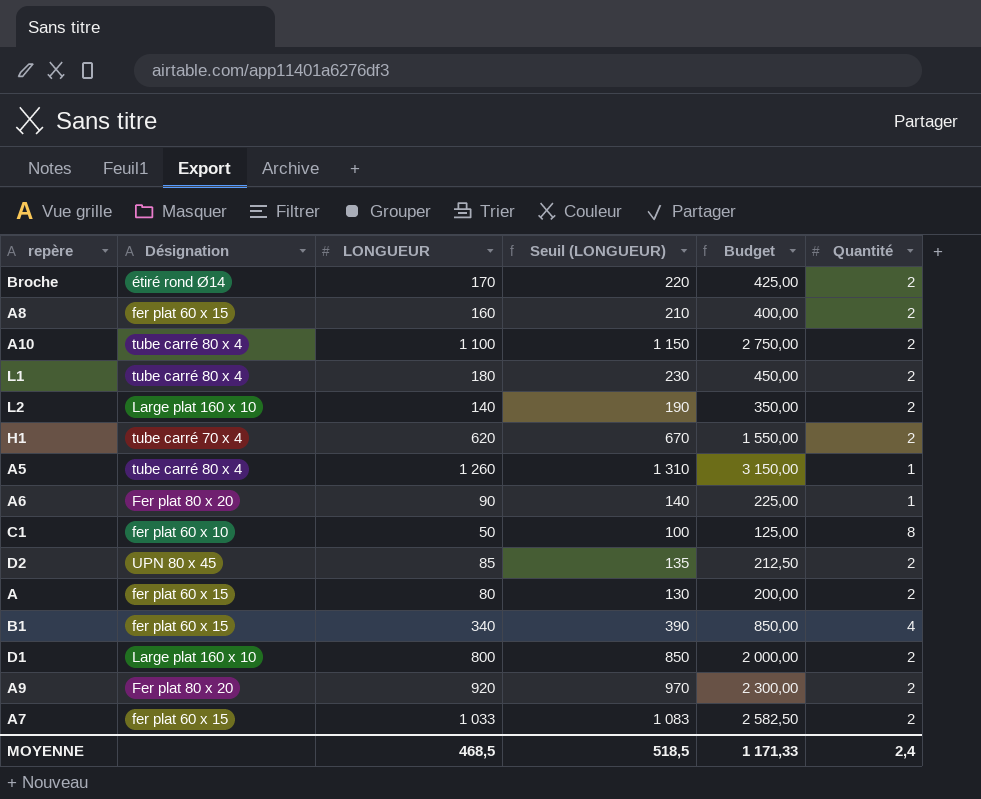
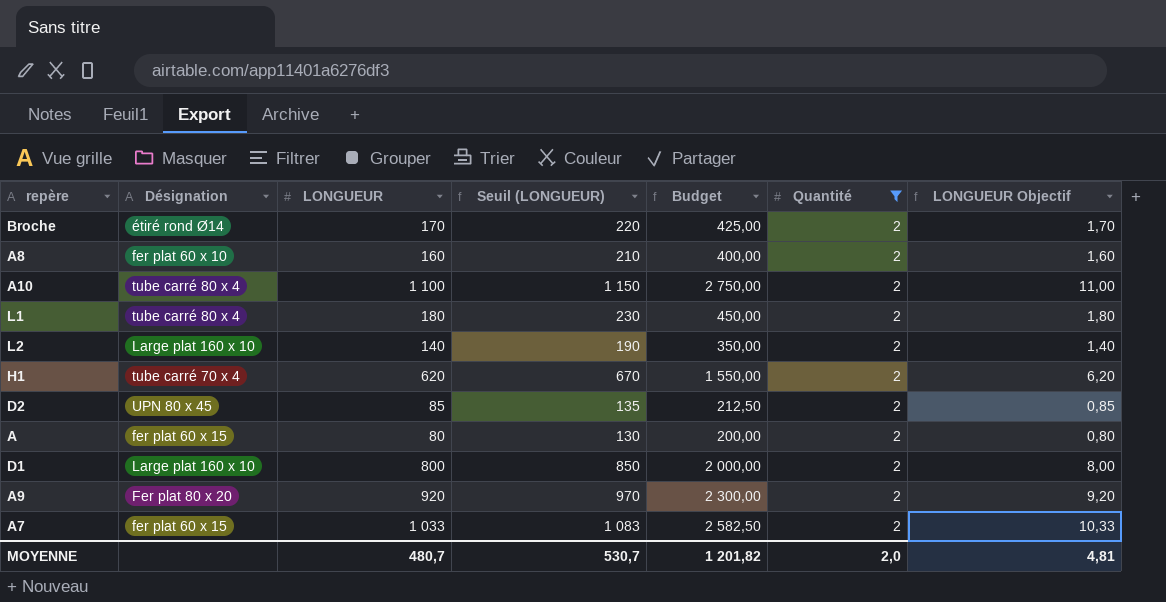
filter: none -> Quantité = 2
column LONGUEUR Objectif | formula: none -> [LONGUEUR] * 0,01
A8 | Désignation: fer plat 60 x 15 -> fer plat 60 x 10
MOYENNE | LONGUEUR: 468,5 -> 480,7
MOYENNE | Seuil (LONGUEUR): 518,5 -> 530,7
MOYENNE | Budget: 1 171,33 -> 1 201,82
MOYENNE | Quantité: 2,4 -> 2,0

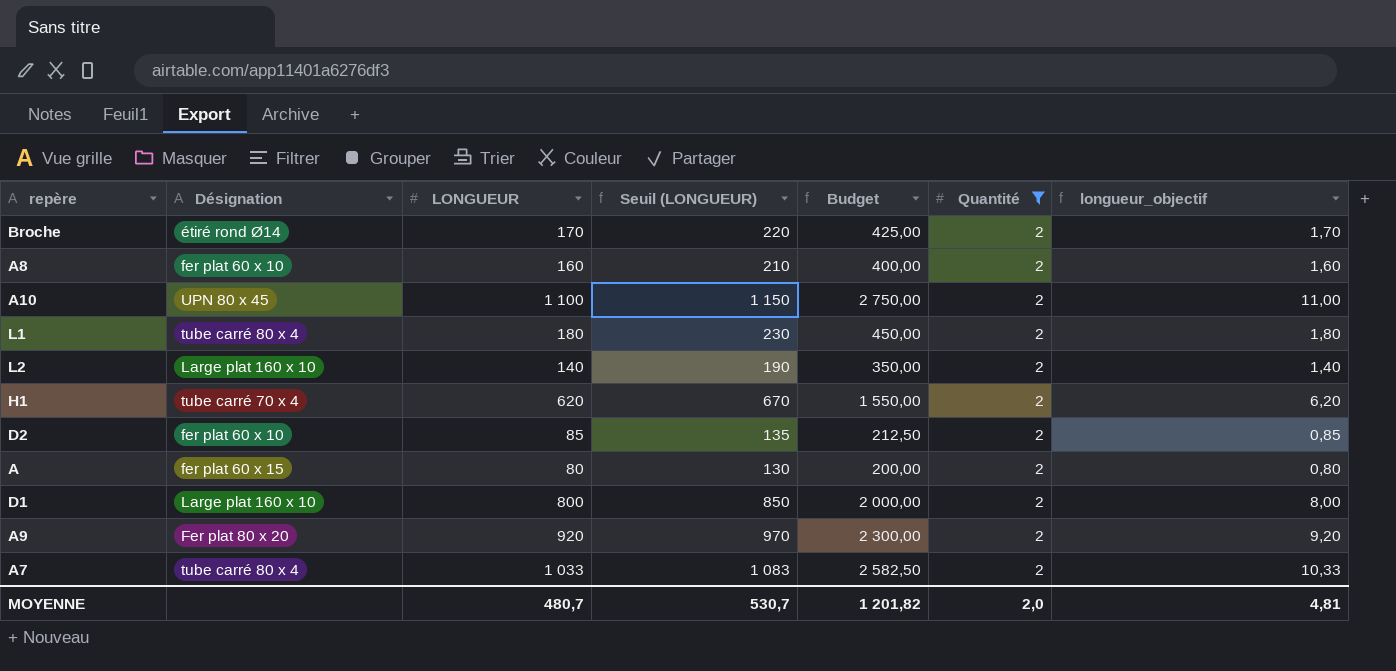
column name: LONGUEUR Objectif -> longueur_objectif
A10 | Désignation: tube carré 80 x 4 -> UPN 80 x 45
D2 | Désignation: UPN 80 x 45 -> fer plat 60 x 10
A7 | Désignation: fer plat 60 x 15 -> tube carré 80 x 4

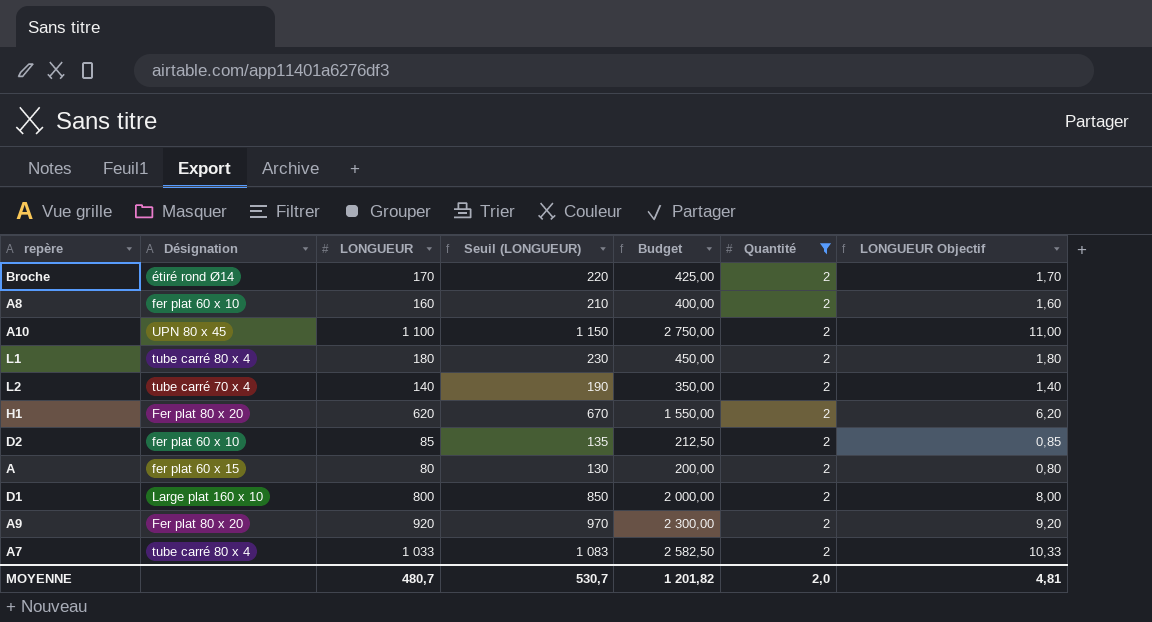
column name: longueur_objectif -> LONGUEUR Objectif
L2 | Désignation: Large plat 160 x 10 -> tube carré 70 x 4
H1 | Désignation: tube carré 70 x 4 -> Fer plat 80 x 20

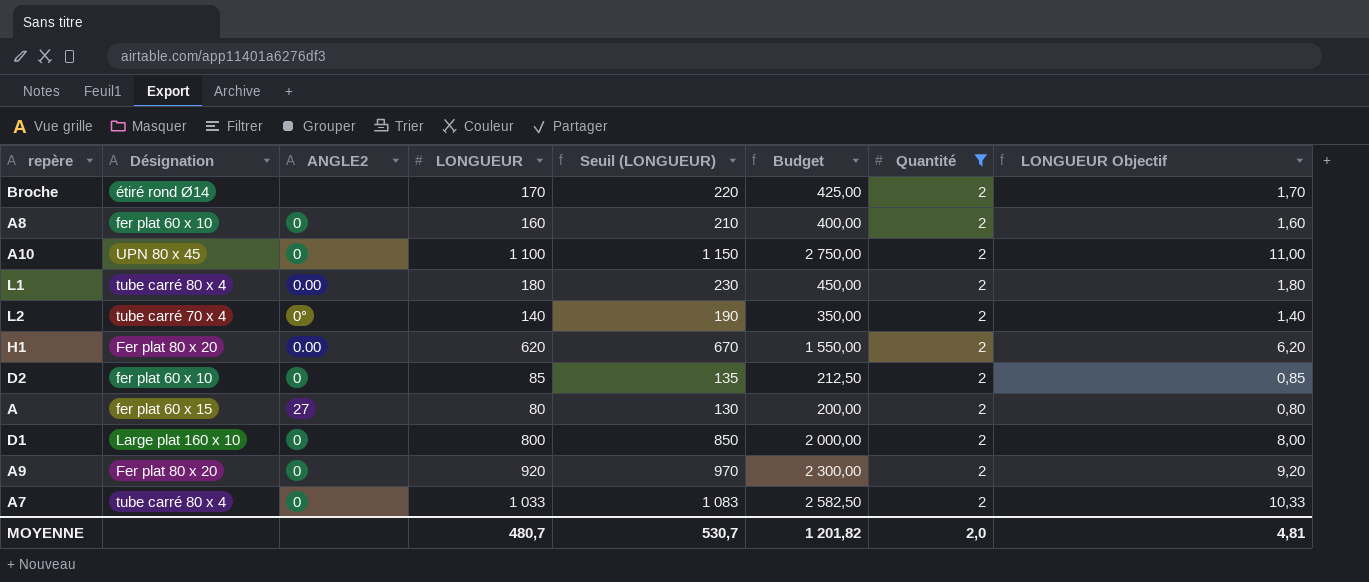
column ANGLE2 | position: none -> 3

